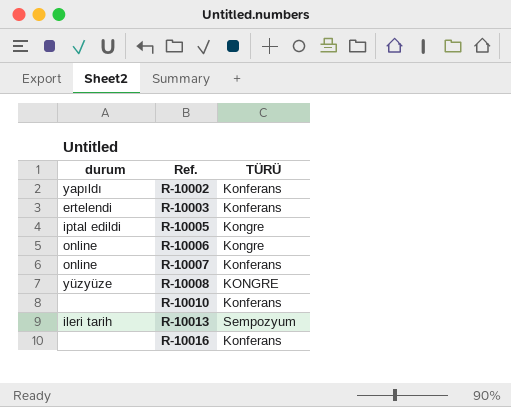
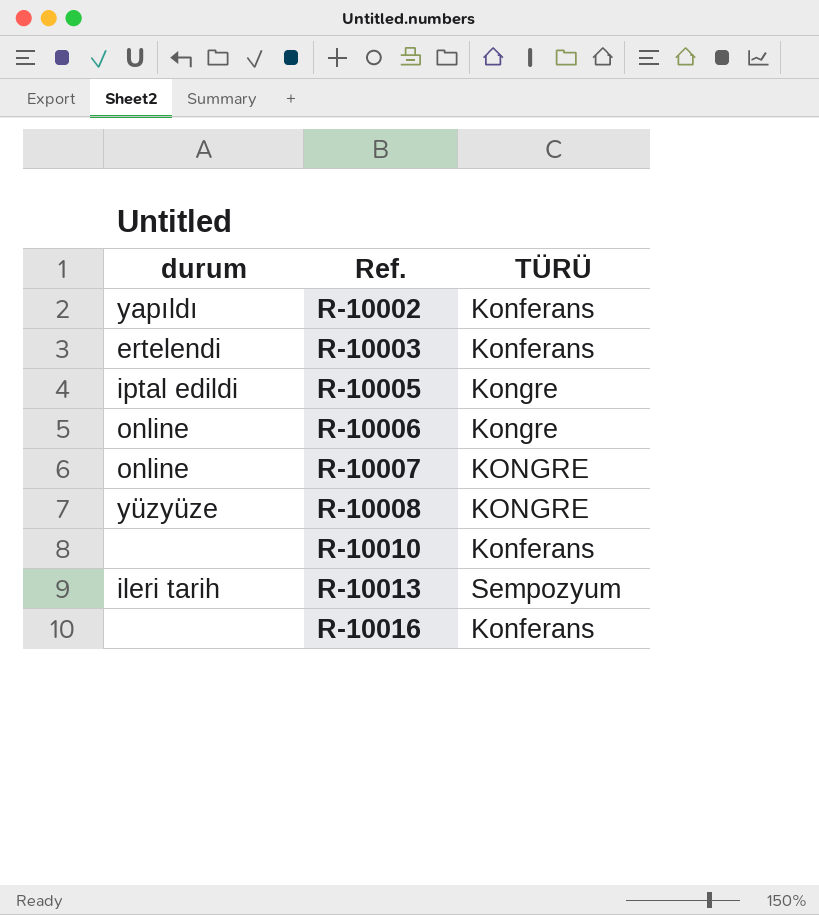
R-10007 | TÜRÜ: Konferans -> KONGRE

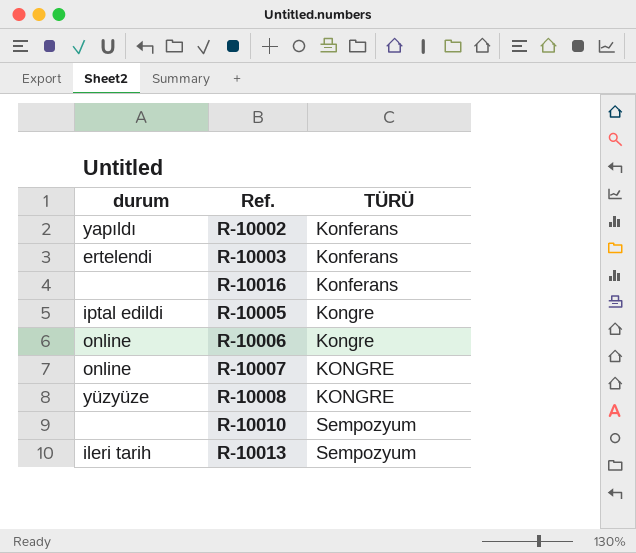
row order: Ref. ascending -> TÜRÜ ascending
R-10010 | TÜRÜ: Konferans -> Sempozyum

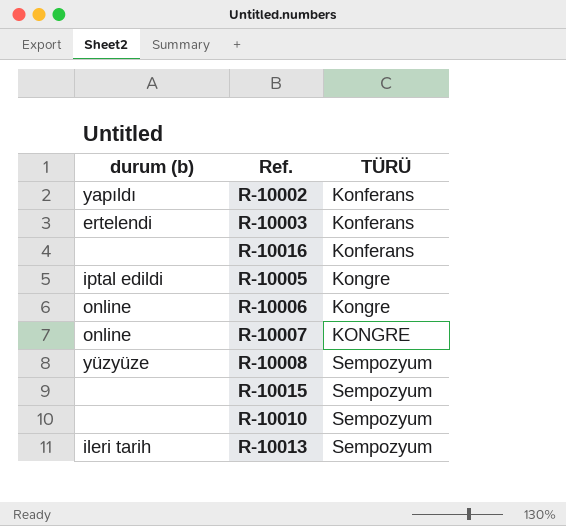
column name: durum -> durum (b)
R-10008 | TÜRÜ: KONGRE -> Sempozyum
row R-10015: none -> none | Sempozyum

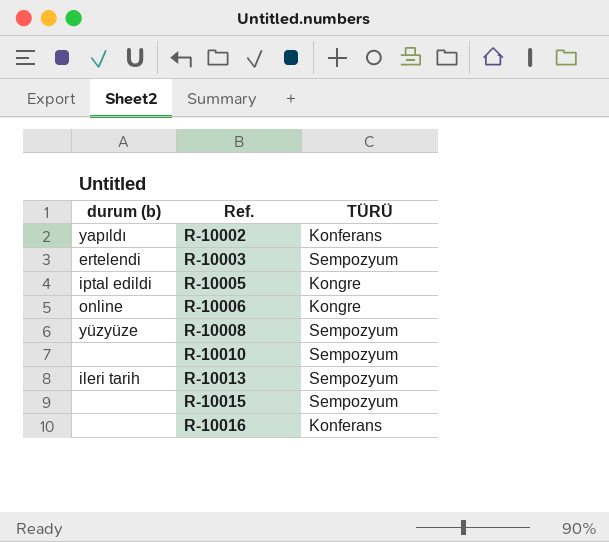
row order: TÜRÜ ascending -> Ref. ascending
row R-10007: online | KONGRE -> none
R-10003 | TÜRÜ: Konferans -> Sempozyum

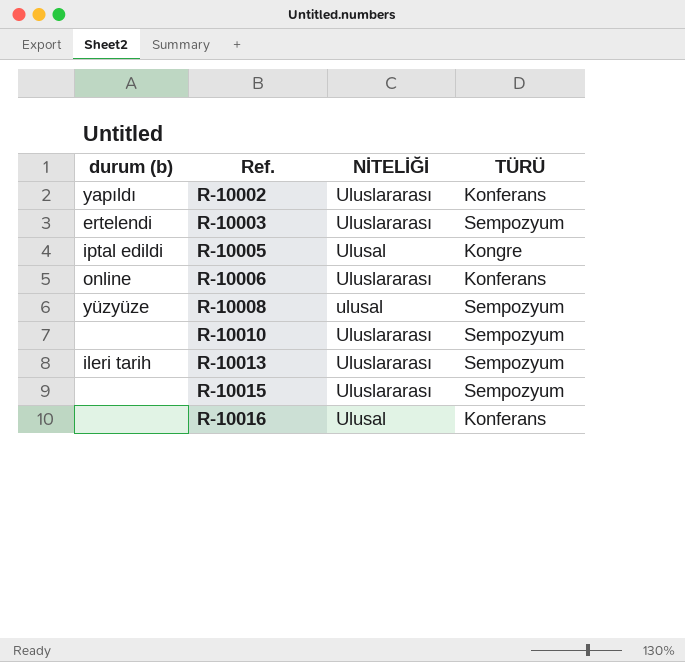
column NİTELİĞİ | position: none -> 3
R-10006 | TÜRÜ: Kongre -> Konferans

